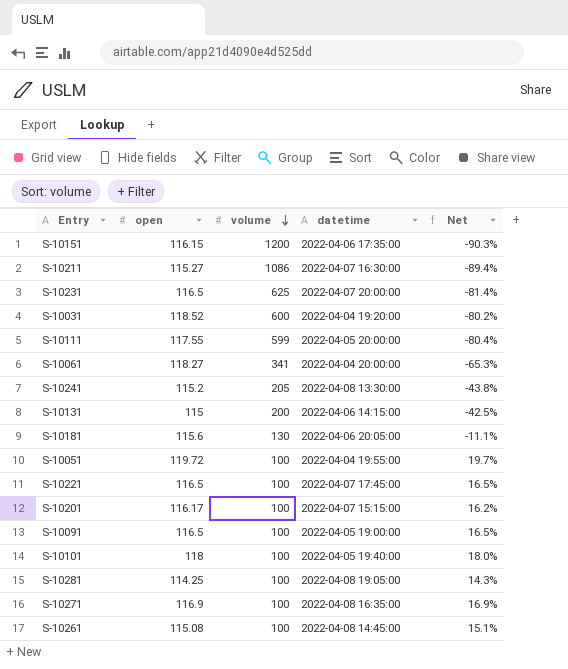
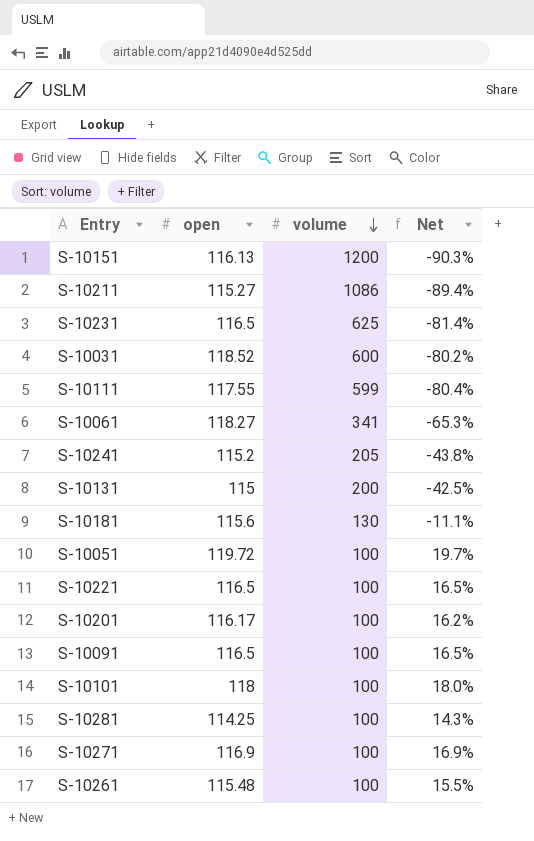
column datetime | position: 4 -> none
S-10151 | open: 116.15 -> 116.13
S-10261 | open: 115.08 -> 115.48
S-10261 | Net: 15.1% -> 15.5%

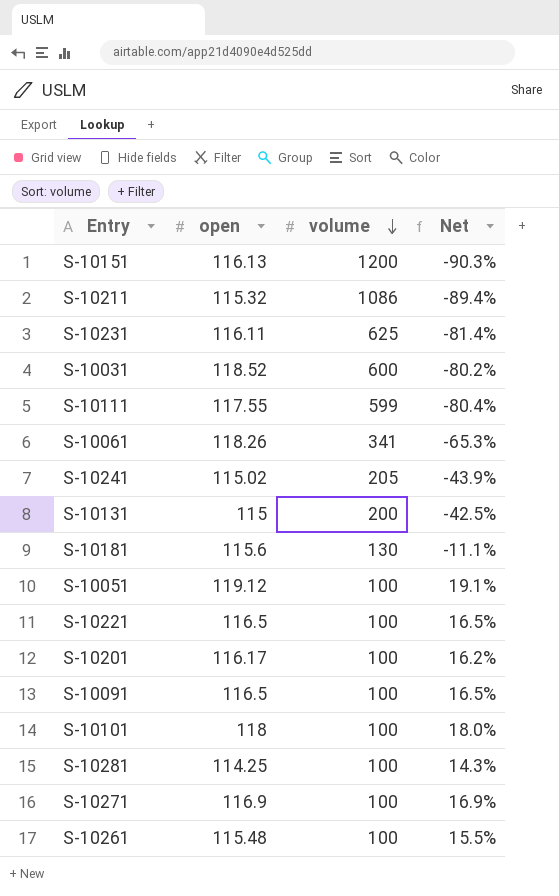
S-10211 | open: 115.27 -> 115.32
S-10231 | open: 116.5 -> 116.11
S-10061 | open: 118.27 -> 118.26
S-10241 | open: 115.2 -> 115.02
S-10241 | Net: -43.8% -> -43.9%
S-10051 | open: 119.72 -> 119.12
S-10051 | Net: 19.7% -> 19.1%

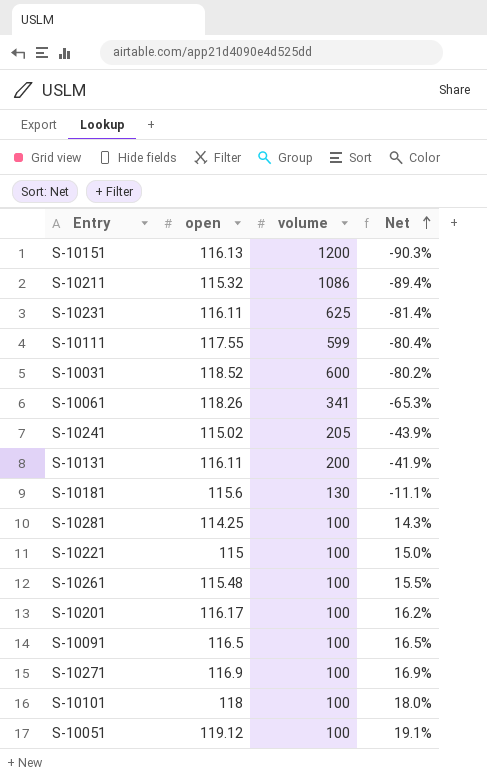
row order: volume descending -> Net ascending
S-10131 | open: 115 -> 116.11
S-10131 | Net: -42.5% -> -41.9%
S-10221 | open: 116.5 -> 115
S-10221 | Net: 16.5% -> 15.0%

